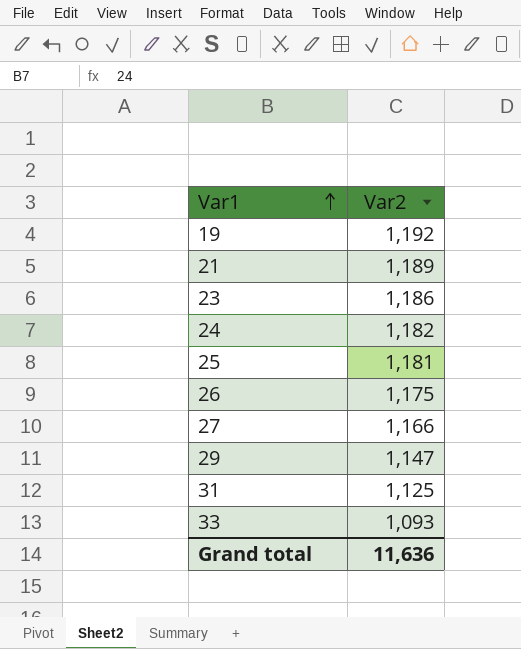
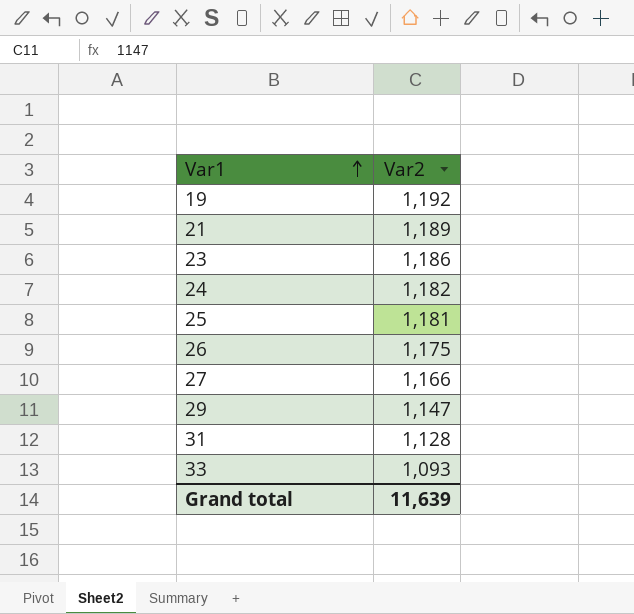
31 | Var2: 1,125 -> 1,128
Grand total | Var2: 11,636 -> 11,639

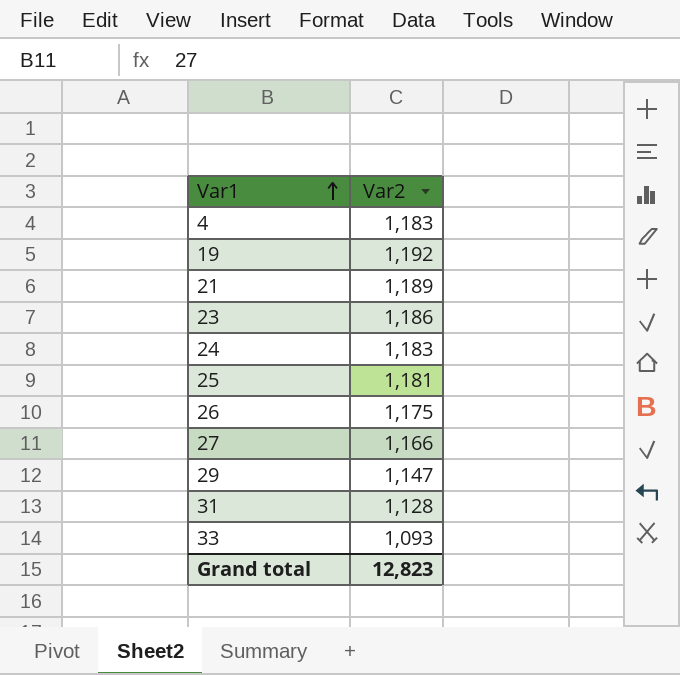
row 4: none -> 1,183
24 | Var2: 1,182 -> 1,183
Grand total | Var2: 11,639 -> 12,823

